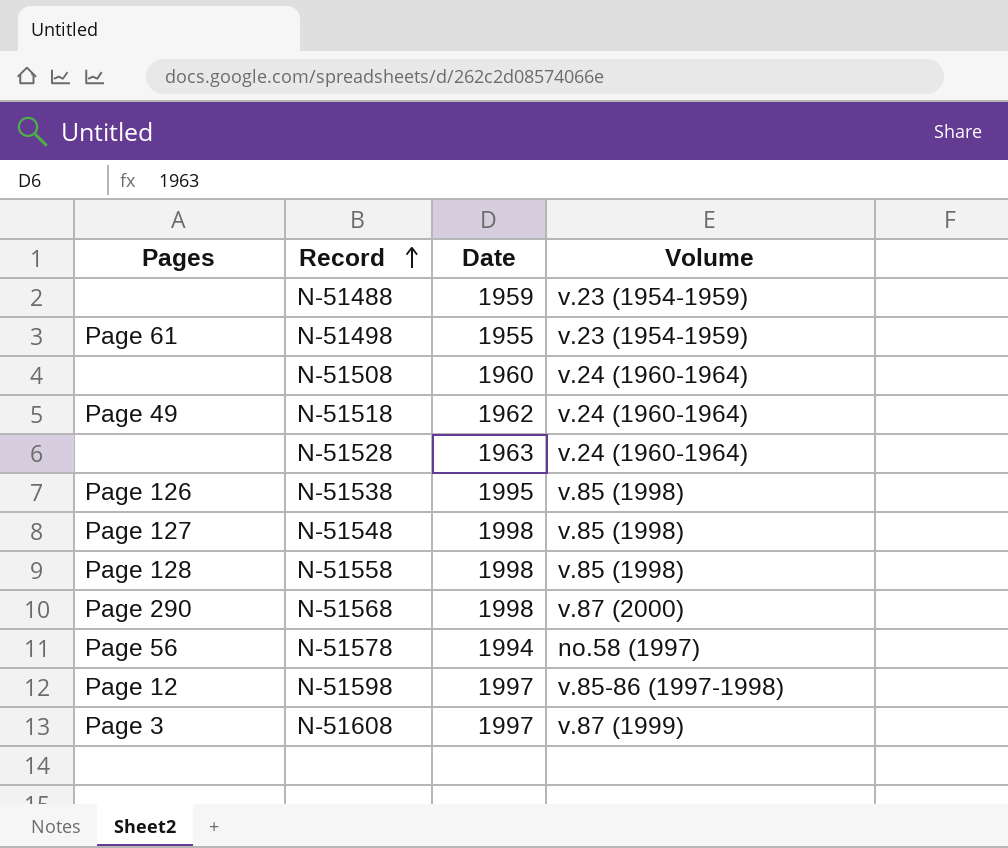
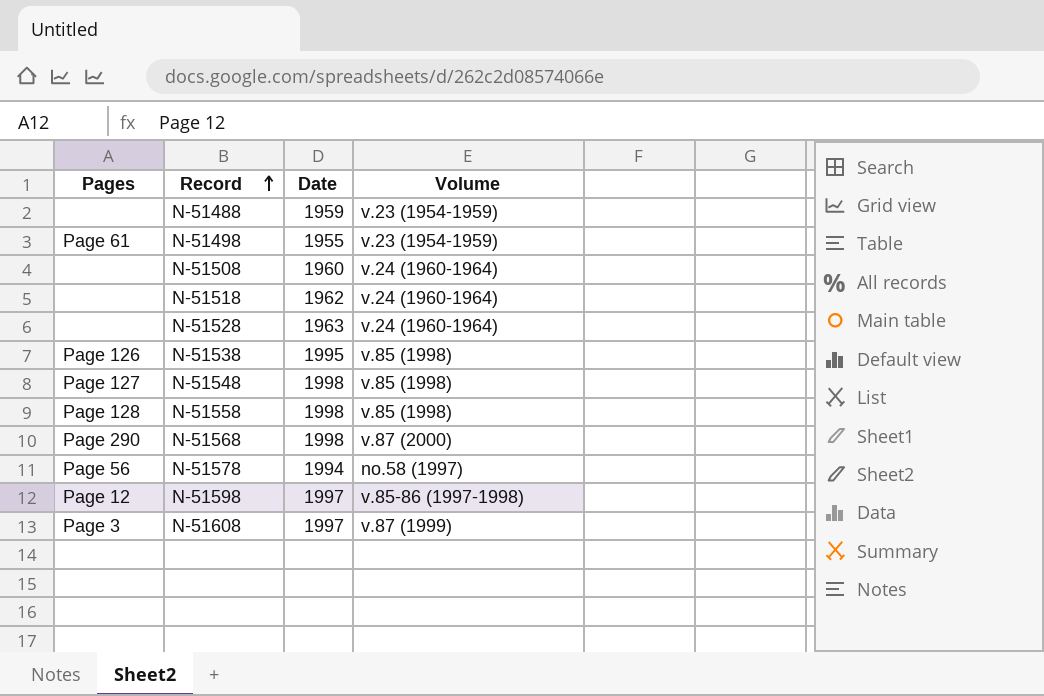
N-51518 | Pages: Page 49 -> none

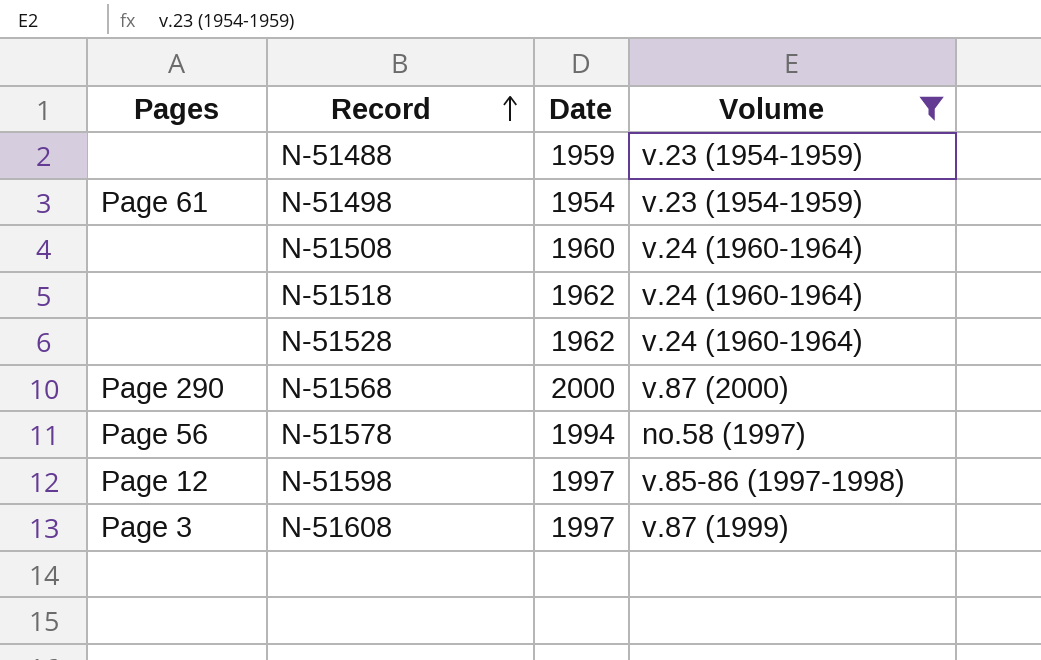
filter: none -> Volume != v.85 (1998)
N-51498 | Date: 1955 -> 1954
N-51528 | Date: 1963 -> 1962
N-51568 | Date: 1998 -> 2000

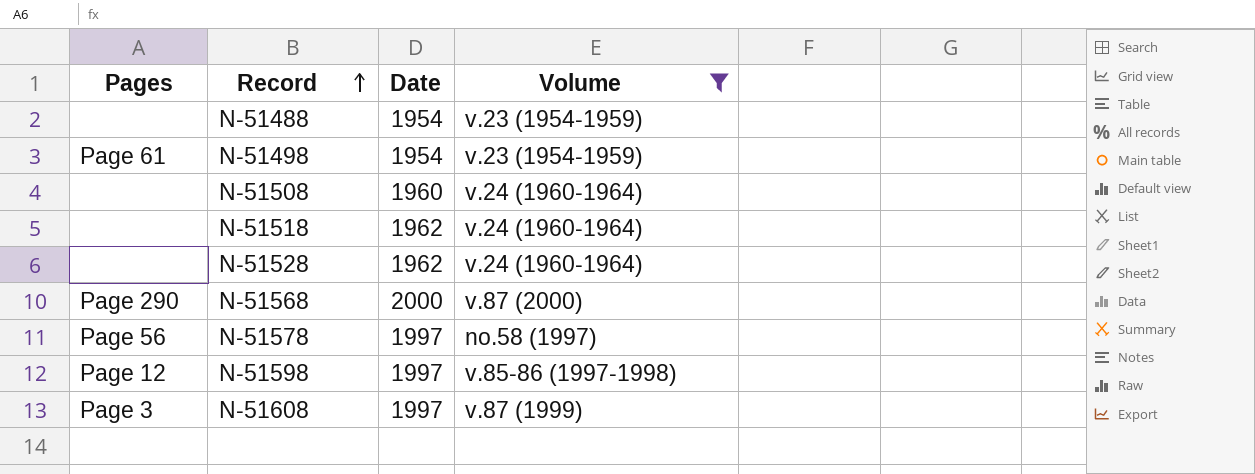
N-51488 | Date: 1959 -> 1954
N-51578 | Date: 1994 -> 1997

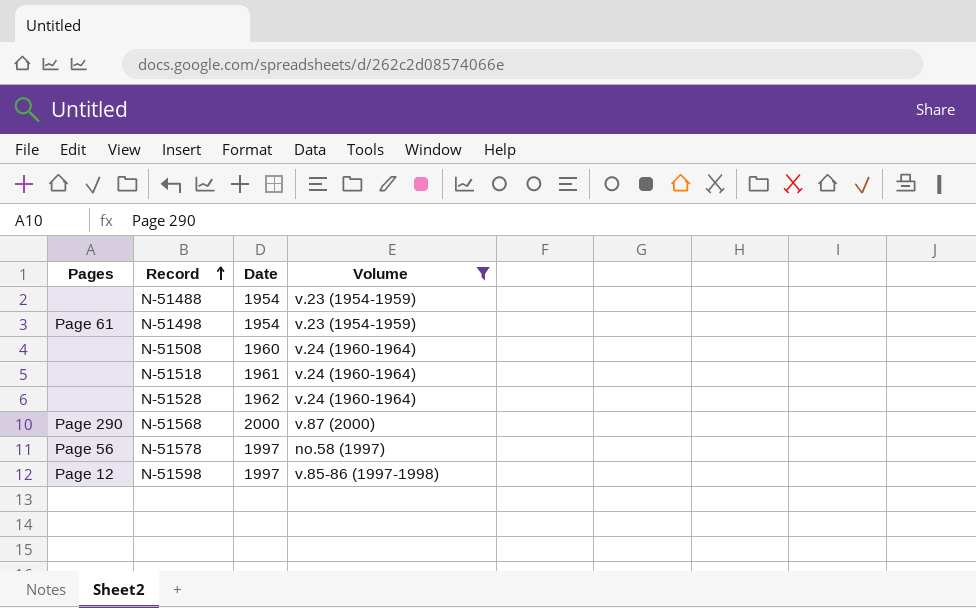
row N-51608: Page 3 | 1997 | v.87 (1999) -> none
N-51518 | Date: 1962 -> 1961

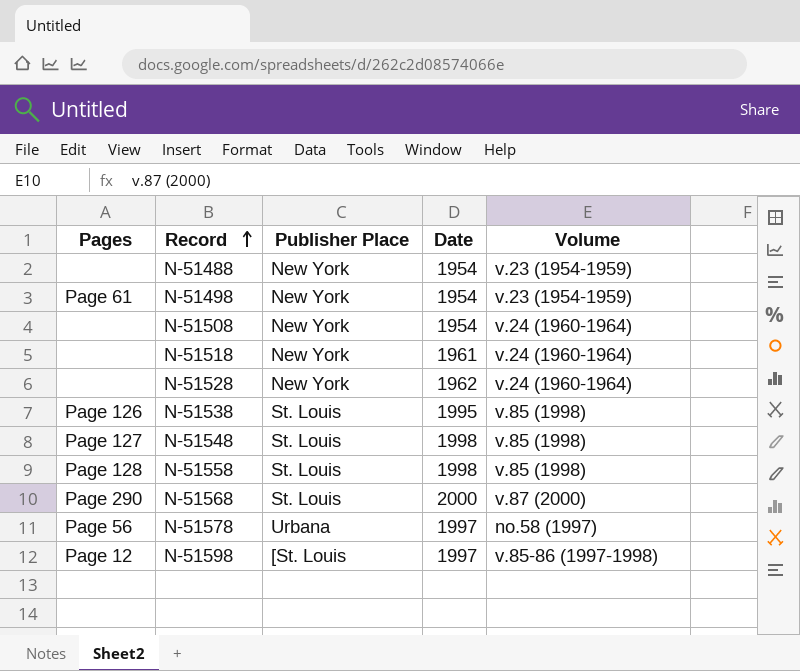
filter: Volume != v.85 (1998) -> none
column Publisher Place | position: none -> 3
N-51508 | Date: 1960 -> 1954

